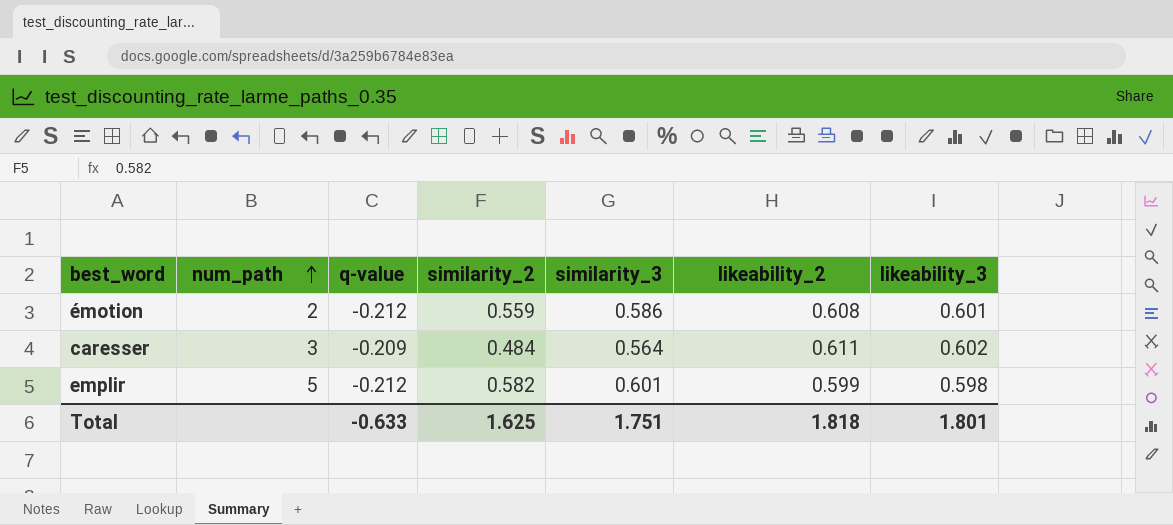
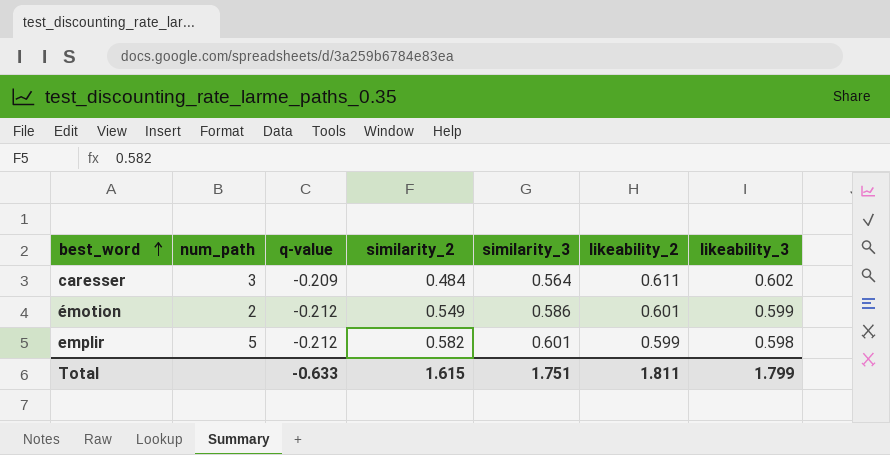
row order: num_path ascending -> best_word ascending
émotion | similarity_2: 0.559 -> 0.549
émotion | likeability_2: 0.608 -> 0.601
émotion | likeability_3: 0.601 -> 0.599
Total | similarity_2: 1.625 -> 1.615
Total | likeability_2: 1.818 -> 1.811
Total | likeability_3: 1.801 -> 1.799

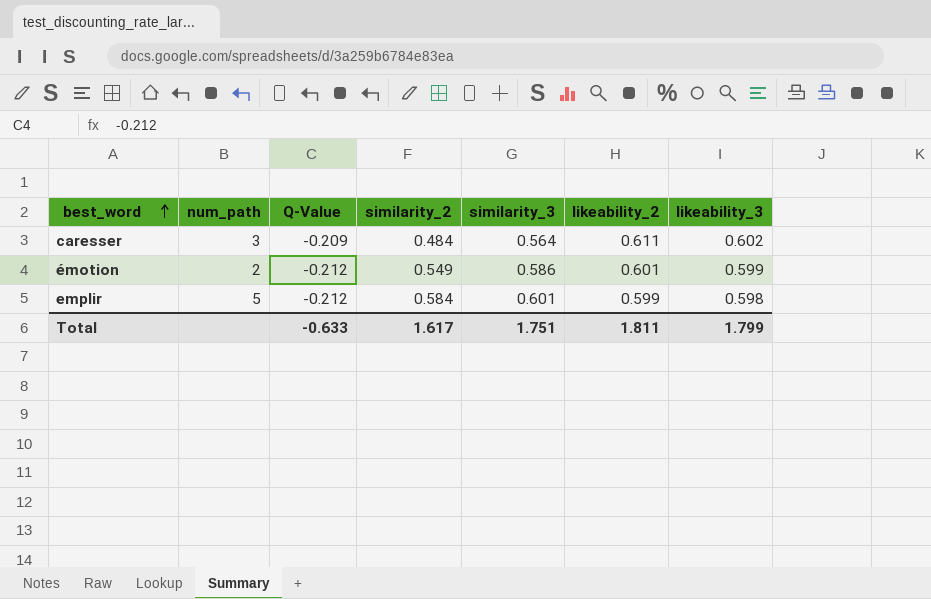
column name: q-value -> Q-Value
emplir | similarity_2: 0.582 -> 0.584
Total | similarity_2: 1.615 -> 1.617

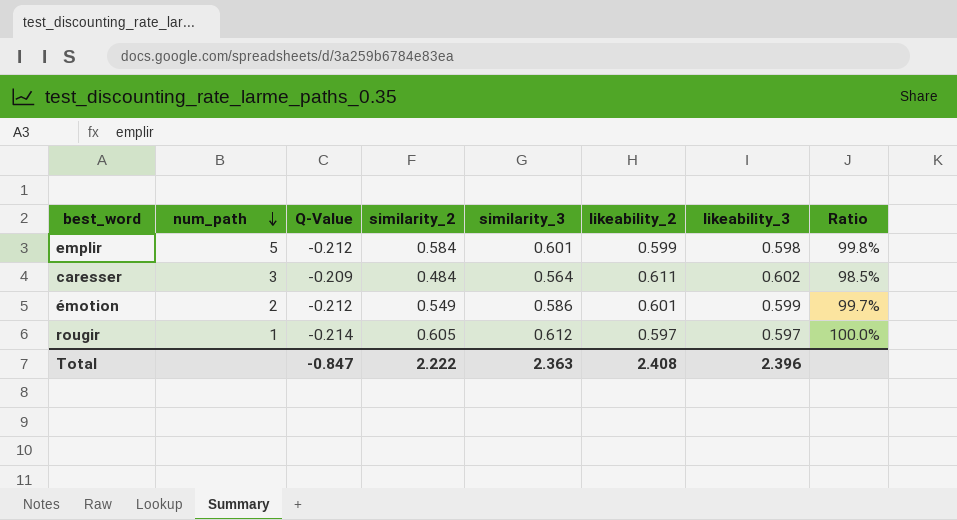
row order: best_word ascending -> num_path descending
column Ratio | formula: none -> [likeability_3] / [likeability_2]
row rougir: none -> 1 | -0.214 | 0.605 | 0.612 | 0.597 | 0.597 | 100.0%
Total | Q-Value: -0.633 -> -0.847
Total | similarity_2: 1.617 -> 2.222
Total | similarity_3: 1.751 -> 2.363
Total | likeability_2: 1.811 -> 2.408
Total | likeability_3: 1.799 -> 2.396

